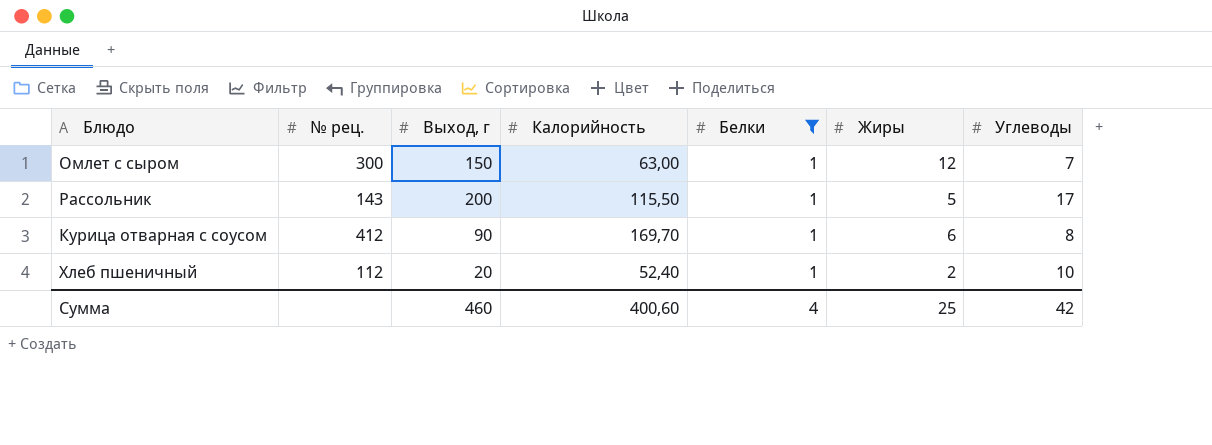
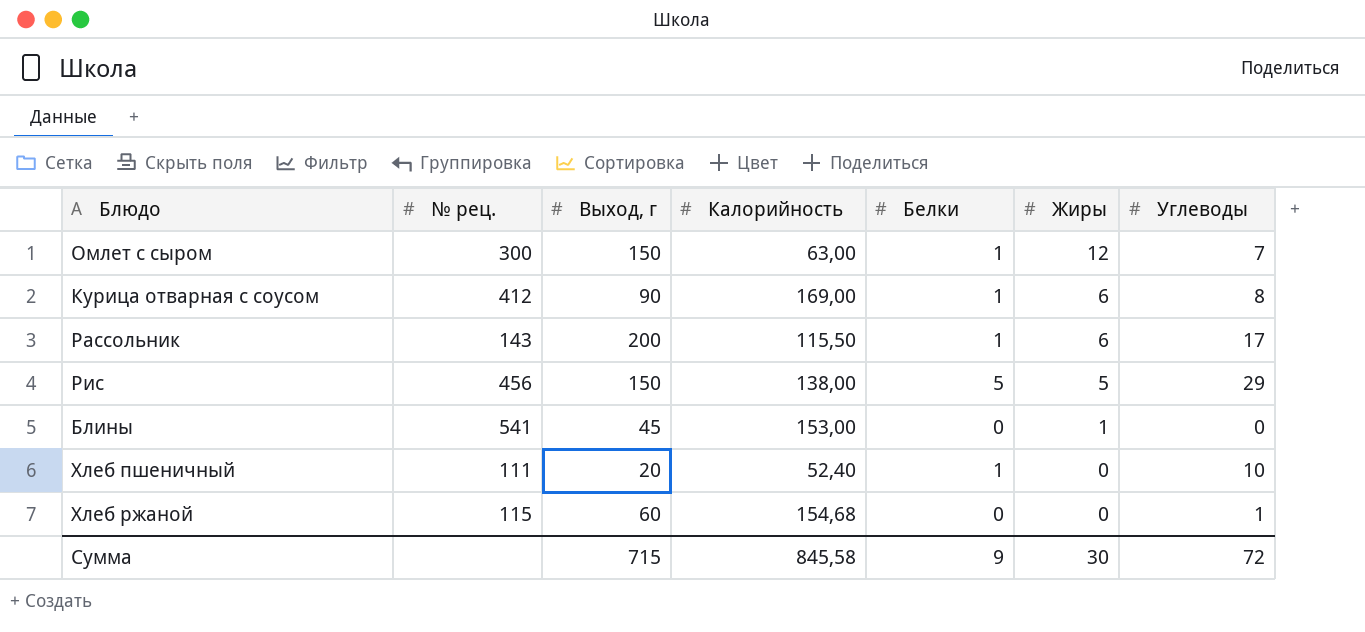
filter: Белки = 1 -> none
row order: none -> Жиры descending
Курица отварная с соусом | Калорийность: 169,70 -> 169,00
Рассольник | Жиры: 5 -> 6
Хлеб пшеничный | № рец.: 112 -> 111
Хлеб пшеничный | Жиры: 2 -> 0
Сумма | Выход, г: 460 -> 715
Сумма | Калорийность: 400,60 -> 845,58
Сумма | Белки: 4 -> 9
Сумма | Жиры: 25 -> 30
Сумма | Углеводы: 42 -> 72

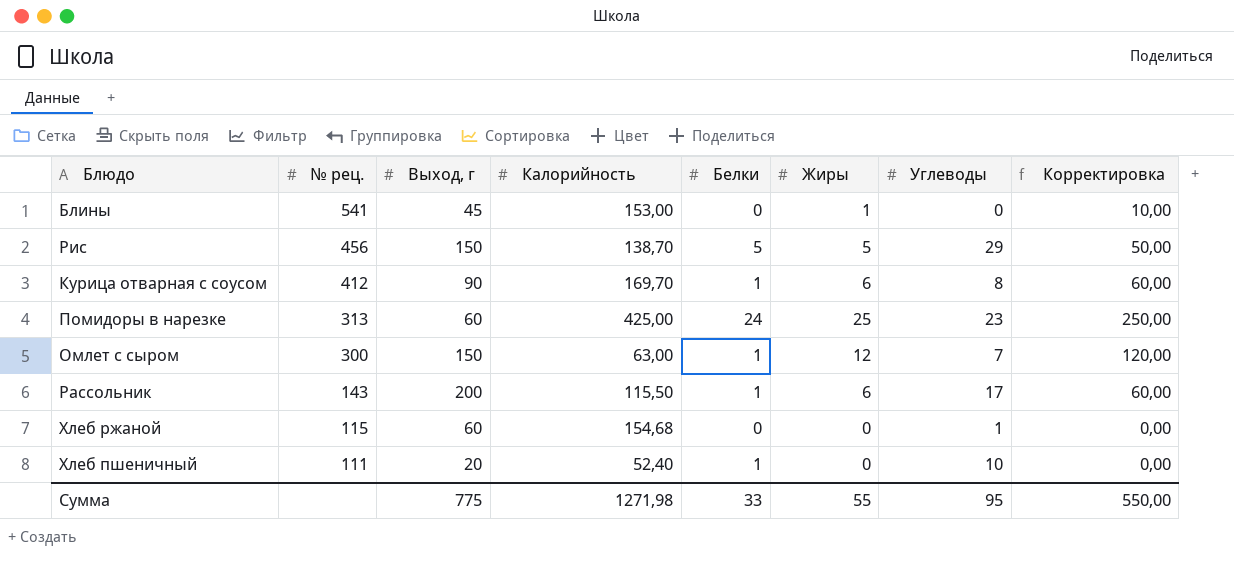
row order: Жиры descending -> № рец. descending
column Корректировка | formula: none -> [Жиры] * 10
Рис | Калорийность: 138,00 -> 138,70
Курица отварная с соусом | Калорийность: 169,00 -> 169,70
row Помидоры в нарезке: none -> 313 | 60 | 425,00 | 24 | 25 | 23 | 250,00
Сумма | Выход, г: 715 -> 775
Сумма | Калорийность: 845,58 -> 1271,98
Сумма | Белки: 9 -> 33
Сумма | Жиры: 30 -> 55
Сумма | Углеводы: 72 -> 95

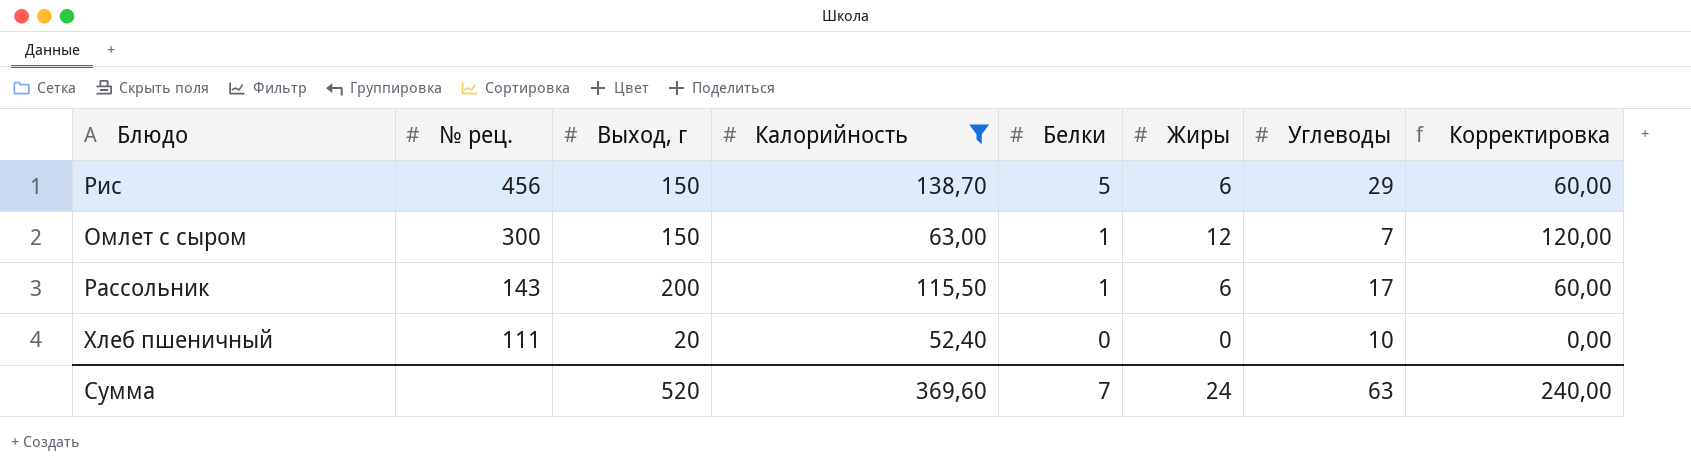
filter: none -> Калорийность <= 138,70
Рис | Жиры: 5 -> 6
Рис | Корректировка: 50,00 -> 60,00
Хлеб пшеничный | Белки: 1 -> 0
Сумма | Выход, г: 775 -> 520
Сумма | Калорийность: 1271,98 -> 369,60
Сумма | Белки: 33 -> 7
Сумма | Жиры: 55 -> 24
Сумма | Углеводы: 95 -> 63
Сумма | Корректировка: 550,00 -> 240,00

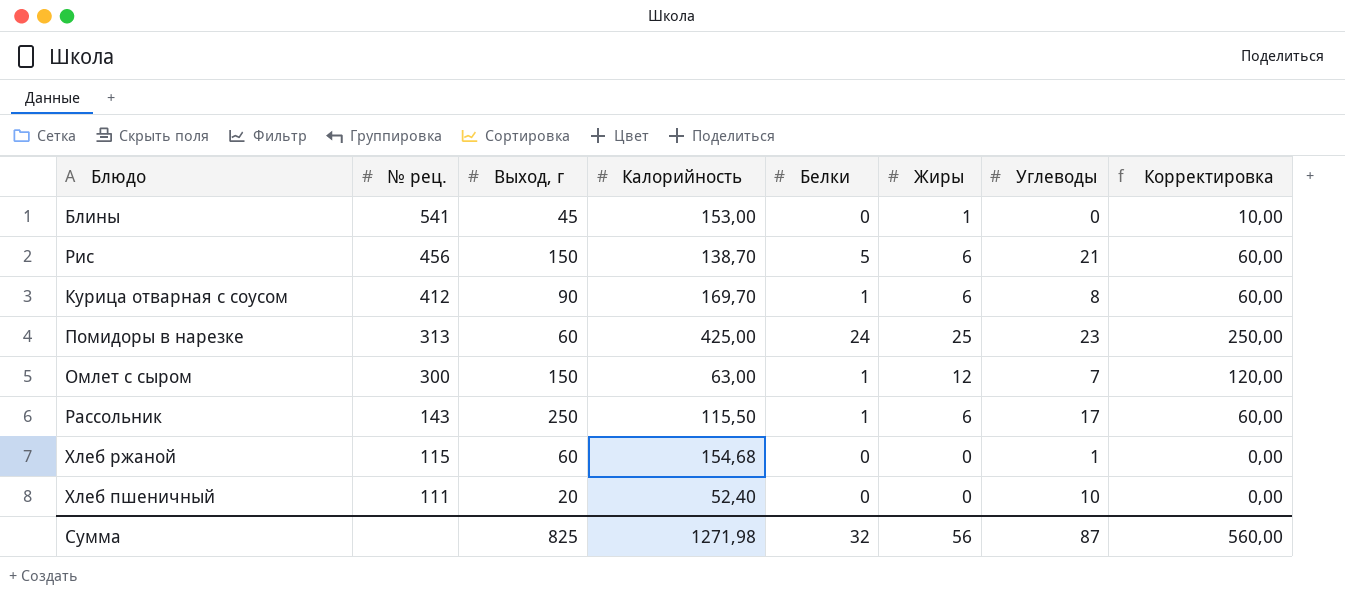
filter: Калорийность <= 138,70 -> none
Рис | Углеводы: 29 -> 21
Рассольник | Выход, г: 200 -> 250
Сумма | Выход, г: 520 -> 825
Сумма | Калорийность: 369,60 -> 1271,98
Сумма | Белки: 7 -> 32
Сумма | Жиры: 24 -> 56
Сумма | Углеводы: 63 -> 87
Сумма | Корректировка: 240,00 -> 560,00

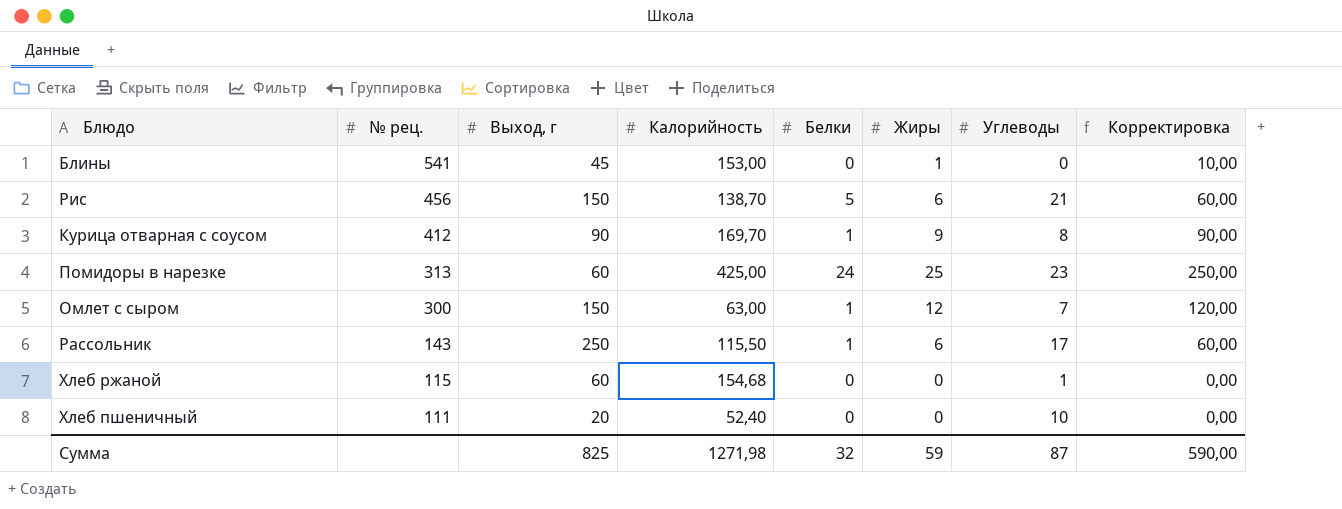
Курица отварная с соусом | Жиры: 6 -> 9
Курица отварная с соусом | Корректировка: 60,00 -> 90,00
Сумма | Жиры: 56 -> 59
Сумма | Корректировка: 560,00 -> 590,00

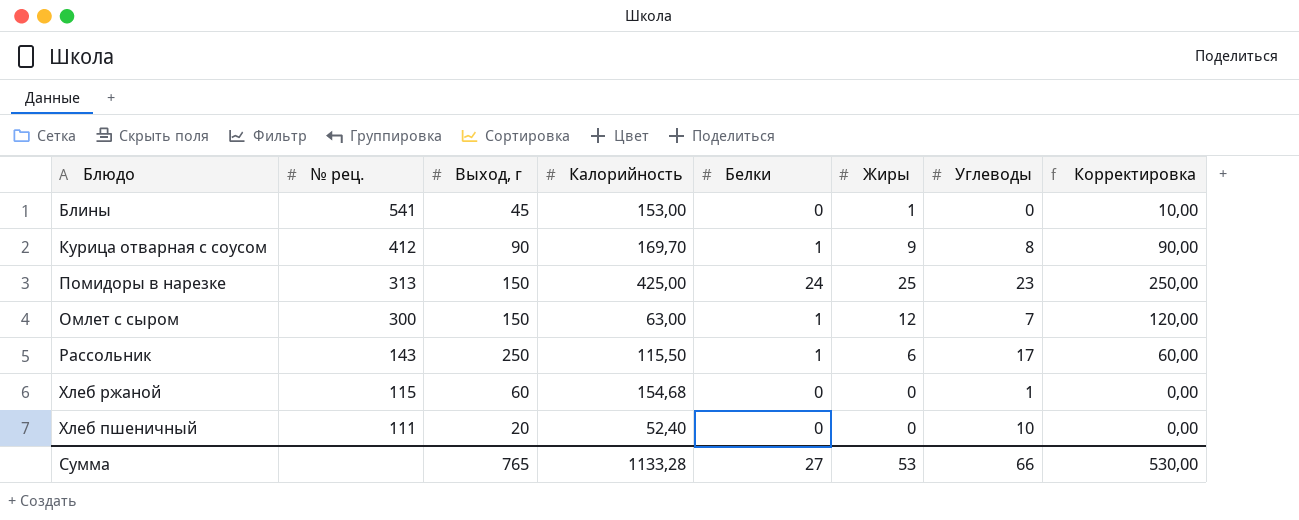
row Рис: 456 | 150 | 138,70 | 5 | 6 | 21 | 60,00 -> none
Помидоры в нарезке | Выход, г: 60 -> 150
Сумма | Выход, г: 825 -> 765
Сумма | Калорийность: 1271,98 -> 1133,28
Сумма | Белки: 32 -> 27
Сумма | Жиры: 59 -> 53
Сумма | Углеводы: 87 -> 66
Сумма | Корректировка: 590,00 -> 530,00

